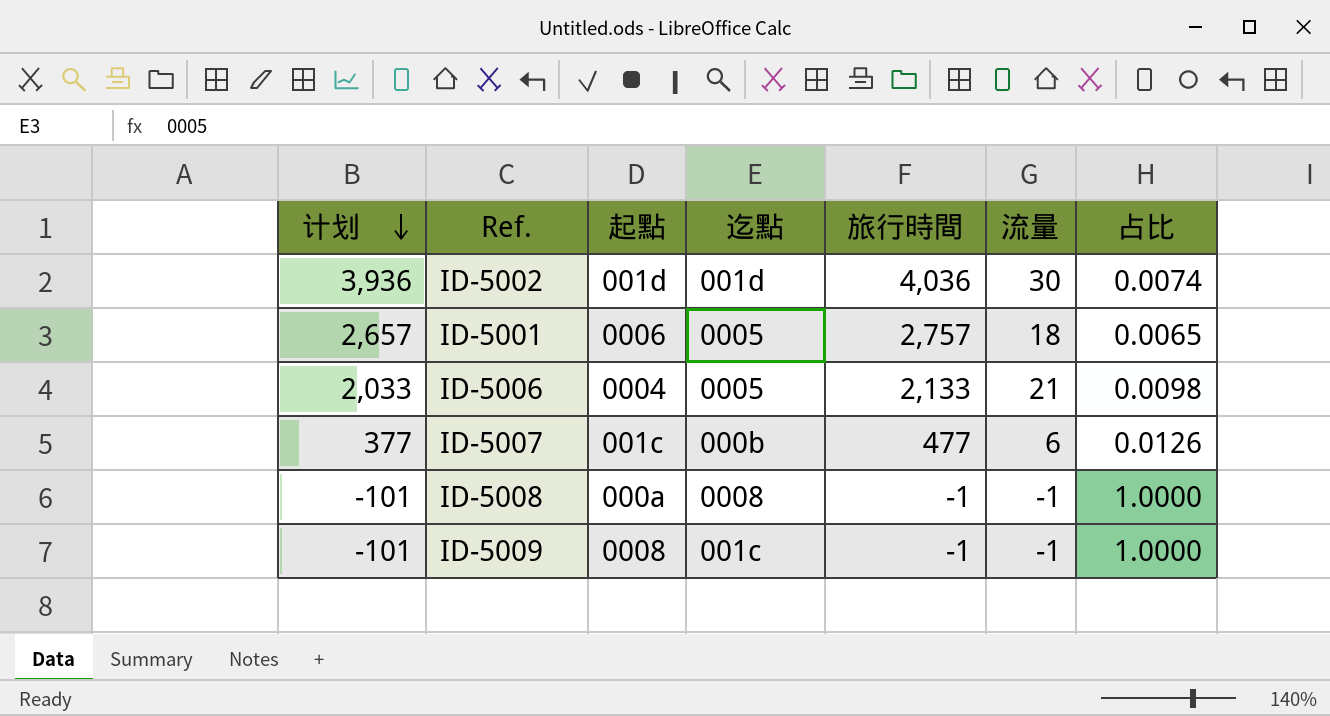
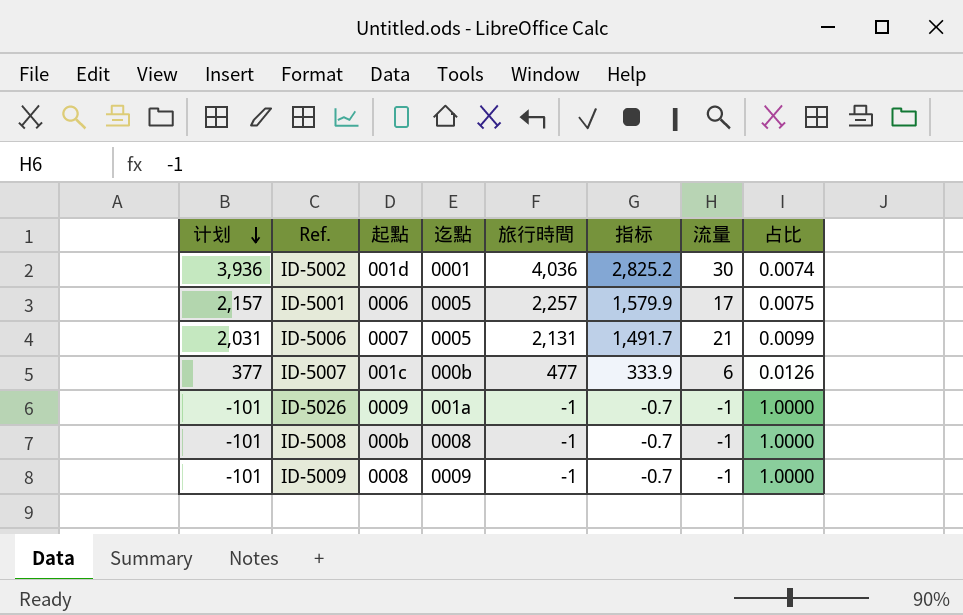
column 指标 | formula: none -> [旅行時間] * 0.7
ID-5002 | 迄點: 001d -> 0001
ID-5001 | 计划: 2,657 -> 2,157
ID-5001 | 旅行時間: 2,757 -> 2,257
ID-5001 | 流量: 18 -> 17
ID-5001 | 占比: 0.0065 -> 0.0075
ID-5006 | 计划: 2,033 -> 2,031
ID-5006 | 起點: 0004 -> 0007
ID-5006 | 旅行時間: 2,133 -> 2,131
ID-5006 | 占比: 0.0098 -> 0.0099
row ID-5026: none -> -101 | 0009 | 001a | -1 | -0.7 | -1 | 1.0000
ID-5008 | 起點: 000a -> 000b
ID-5009 | 迄點: 001c -> 0009

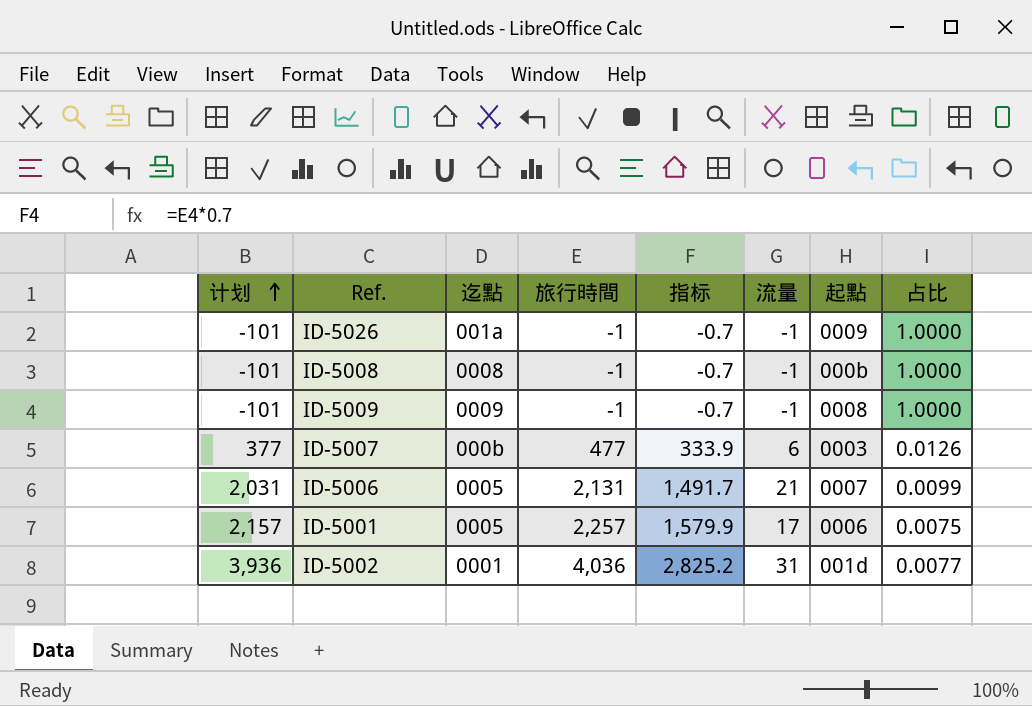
row order: 计划 descending -> 计划 ascending
column 起點 | position: 3 -> 7
ID-5007 | 起點: 001c -> 0003
ID-5002 | 流量: 30 -> 31
ID-5002 | 占比: 0.0074 -> 0.0077

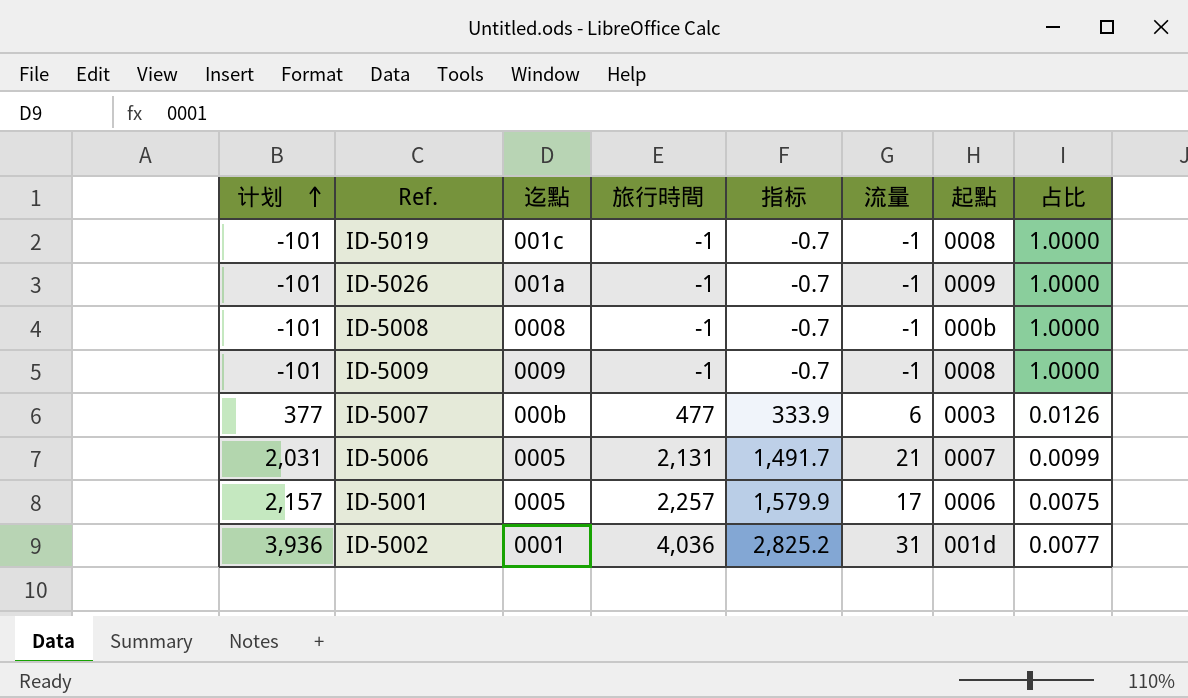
row ID-5019: none -> -101 | 001c | -1 | -0.7 | -1 | 0008 | 1.0000

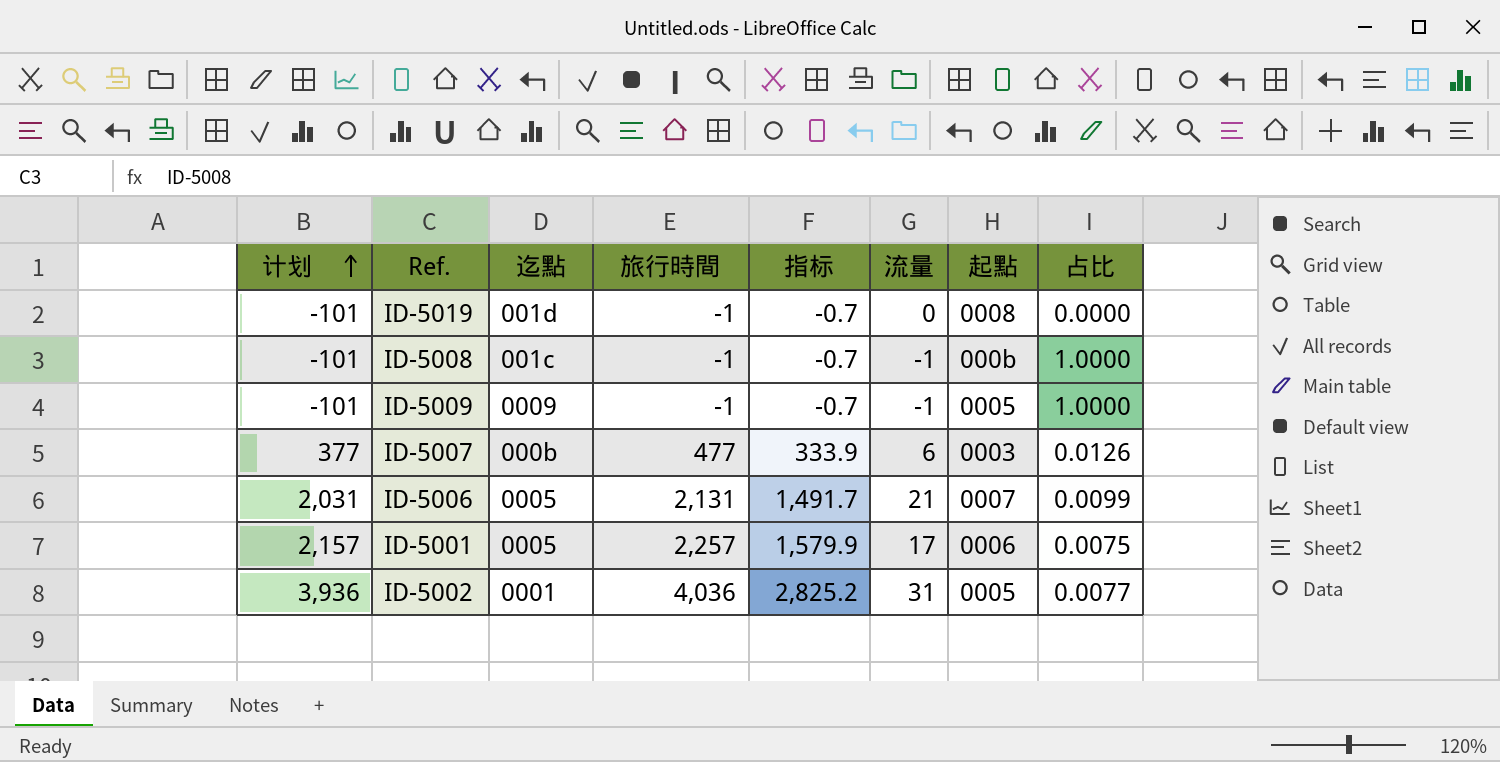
row ID-5026: -101 | 001a | -1 | -0.7 | -1 | 0009 | 1.0000 -> none
ID-5019 | 迄點: 001c -> 001d
ID-5019 | 流量: -1 -> 0
ID-5019 | 占比: 1.0000 -> 0.0000
ID-5008 | 迄點: 0008 -> 001c
ID-5009 | 起點: 0008 -> 0005
ID-5002 | 起點: 001d -> 0005

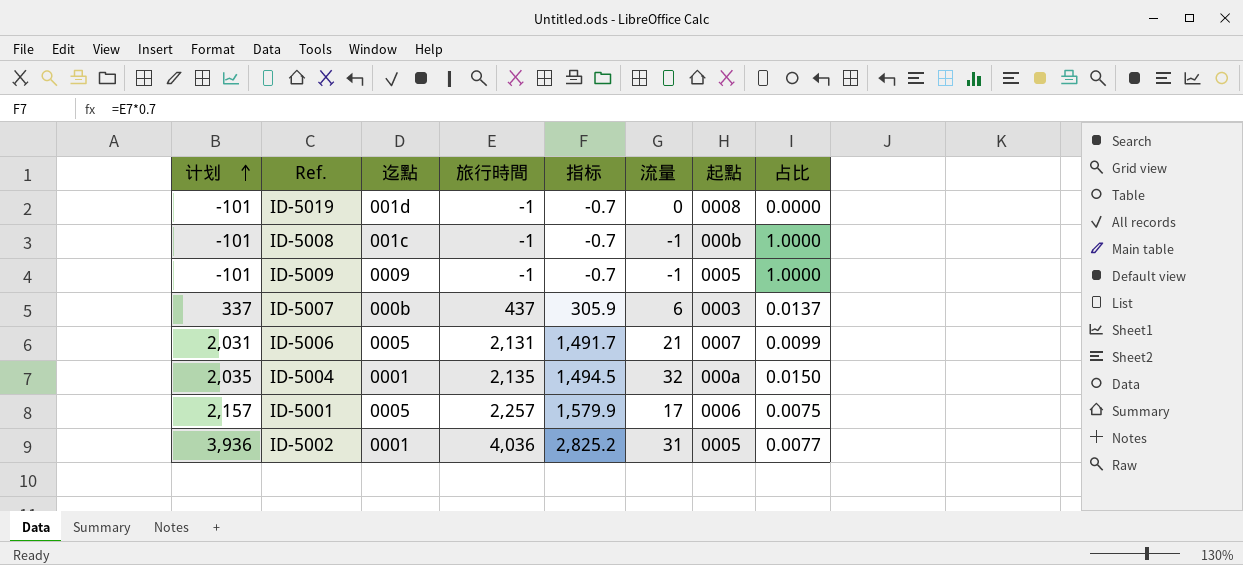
ID-5007 | 计划: 377 -> 337
ID-5007 | 旅行時間: 477 -> 437
ID-5007 | 指标: 333.9 -> 305.9
ID-5007 | 占比: 0.0126 -> 0.0137
row ID-5004: none -> 2,035 | 0001 | 2,135 | 1,494.5 | 32 | 000a | 0.0150

